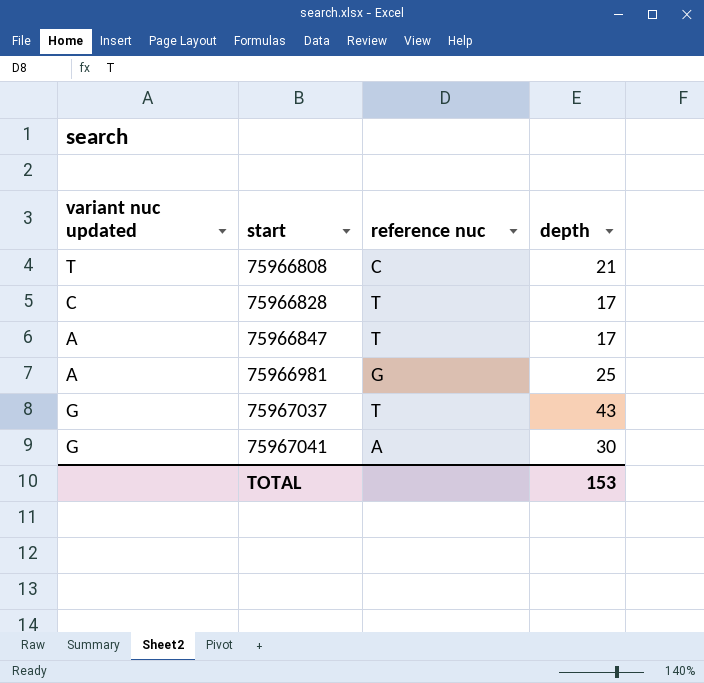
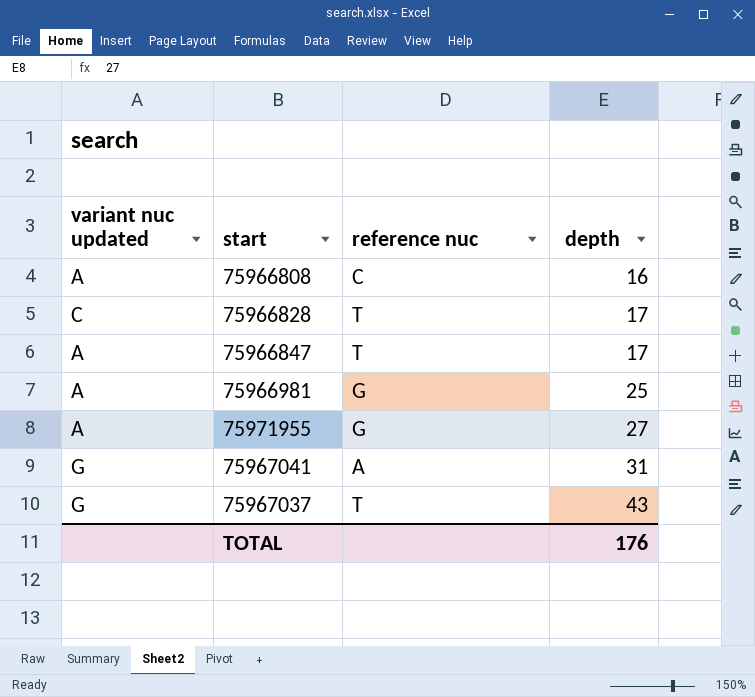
row order: start ascending -> depth ascending
75966808 | variant nuc updated: T -> A
75966808 | depth: 21 -> 16
row 75971955: none -> A | G | 27
75967041 | depth: 30 -> 31
TOTAL | depth: 153 -> 176

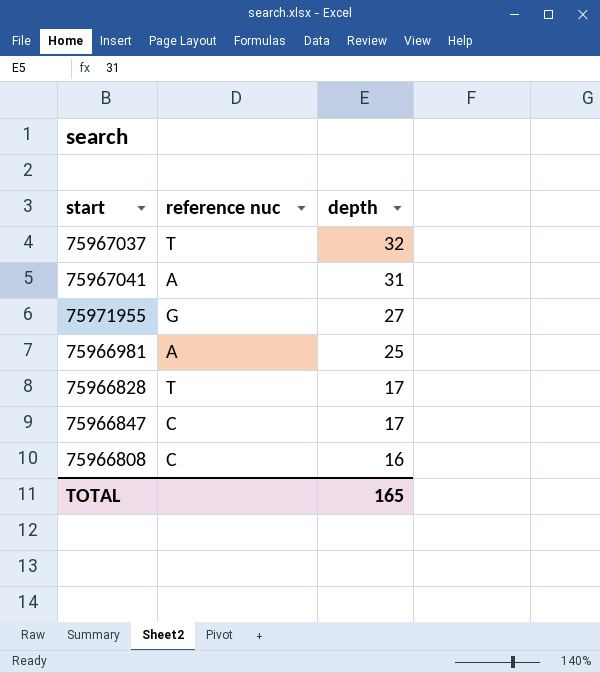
row order: depth ascending -> depth descending
column variant nuc updated | position: 1 -> none
75967037 | depth: 43 -> 32
75966981 | reference nuc: G -> A
75966847 | reference nuc: T -> C
TOTAL | depth: 176 -> 165

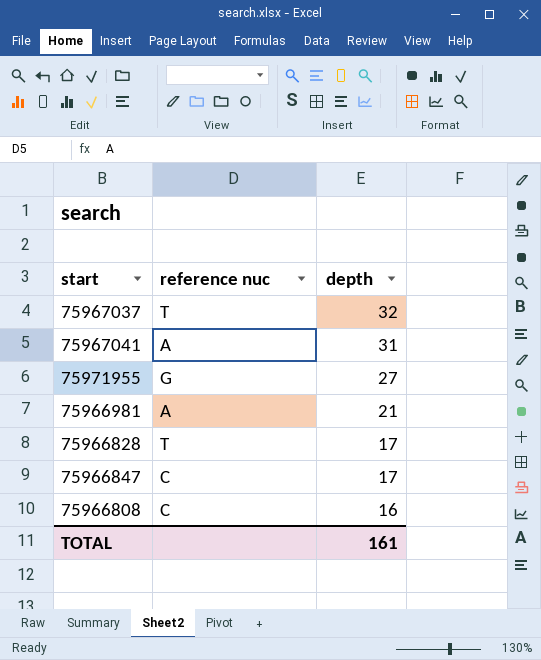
75966981 | depth: 25 -> 21
TOTAL | depth: 165 -> 161

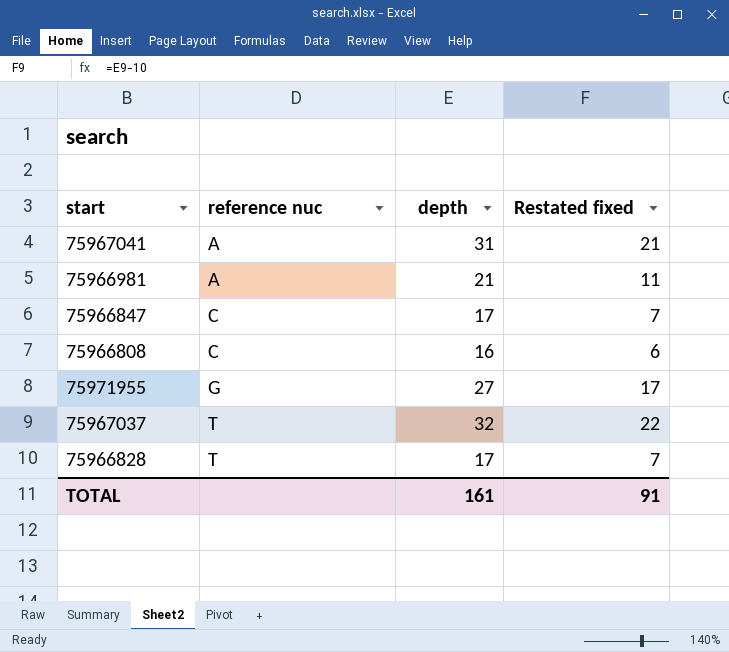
row order: depth descending -> reference nuc ascending
column Restated fixed | formula: none -> [depth] - 10

